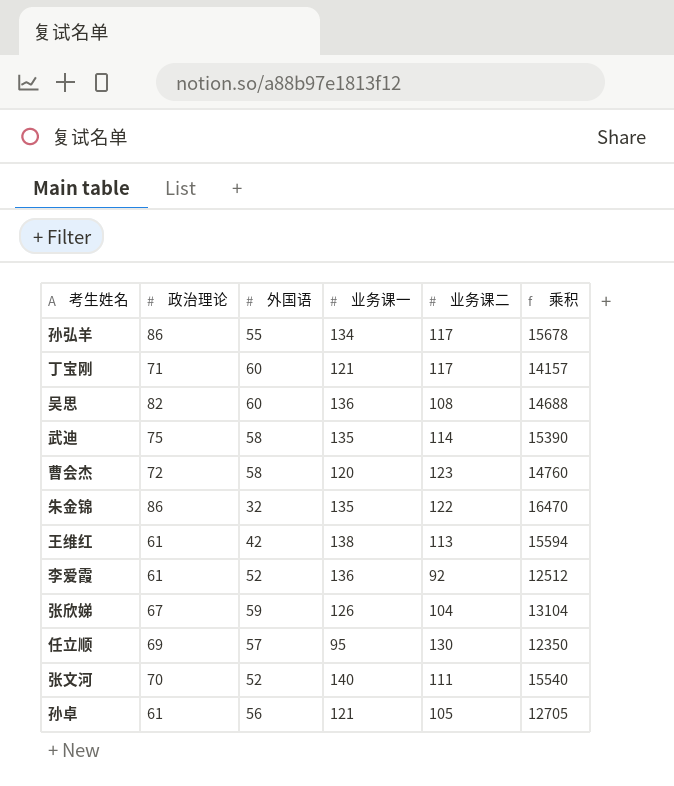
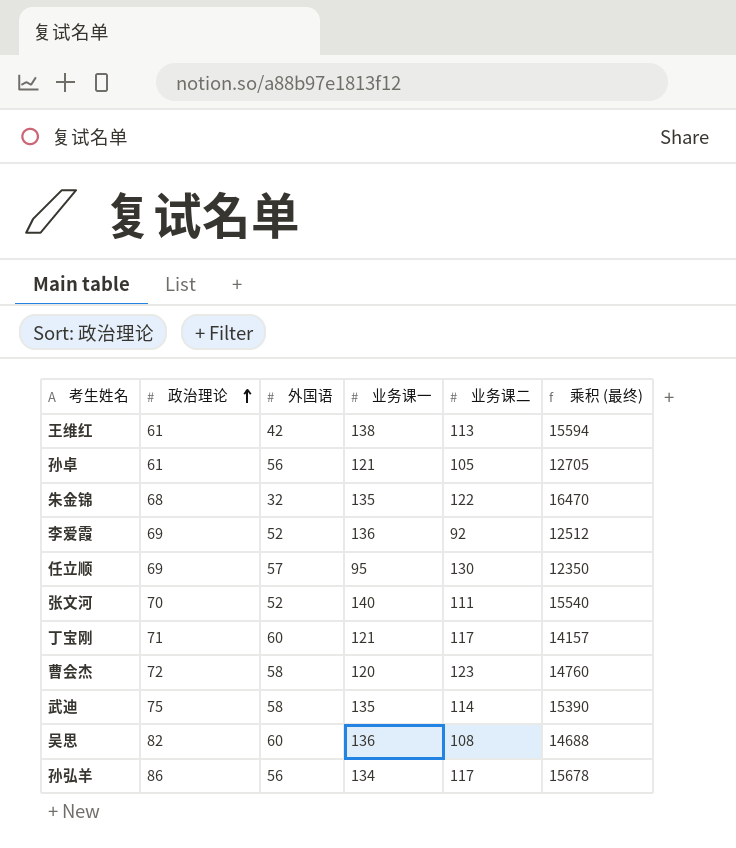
row order: none -> 政治理论 ascending
column name: 乘积 -> 乘积 (最终)
row 张欣娣: 67 | 59 | 126 | 104 | 13104 -> none
朱金锦 | 政治理论: 86 -> 68
李爱霞 | 政治理论: 61 -> 69
孙弘羊 | 外国语: 55 -> 56

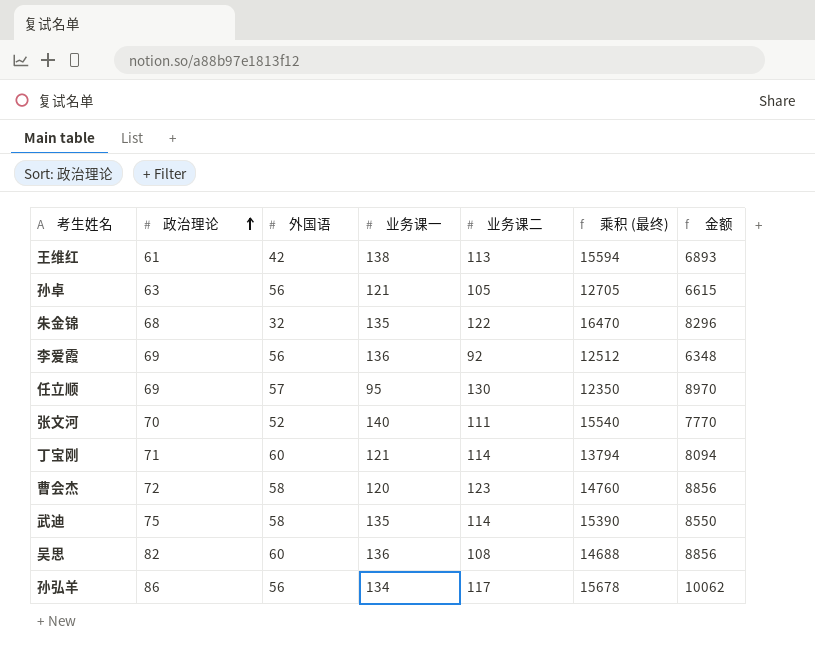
column 金额 | formula: none -> [政治理论] * [业务课二]
孙卓 | 政治理论: 61 -> 63
李爱霞 | 外国语: 52 -> 56
丁宝刚 | 业务课二: 117 -> 114
丁宝刚 | 乘积 (最终): 14157 -> 13794

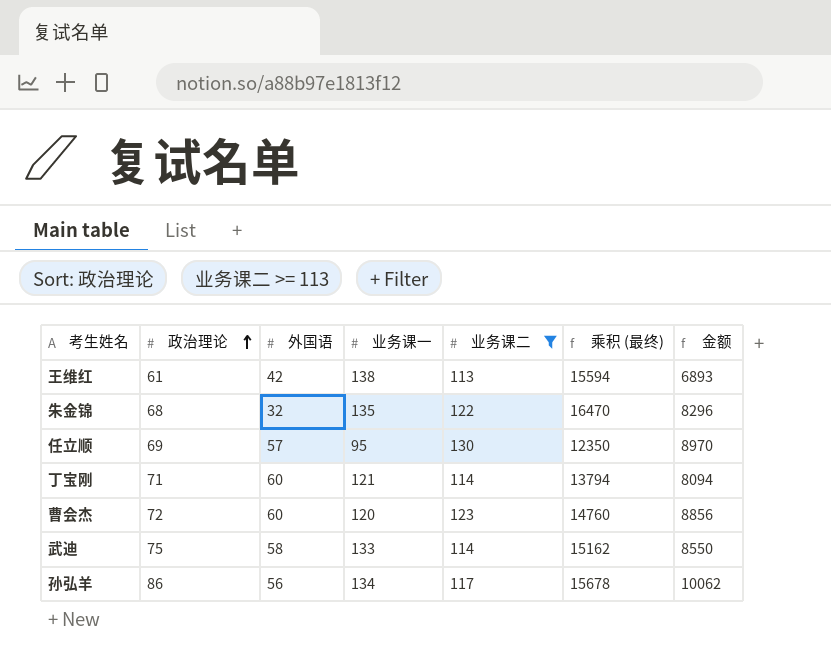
filter: none -> 业务课二 >= 113
曹会杰 | 外国语: 58 -> 60
武迪 | 业务课一: 135 -> 133
武迪 | 乘积 (最终): 15390 -> 15162

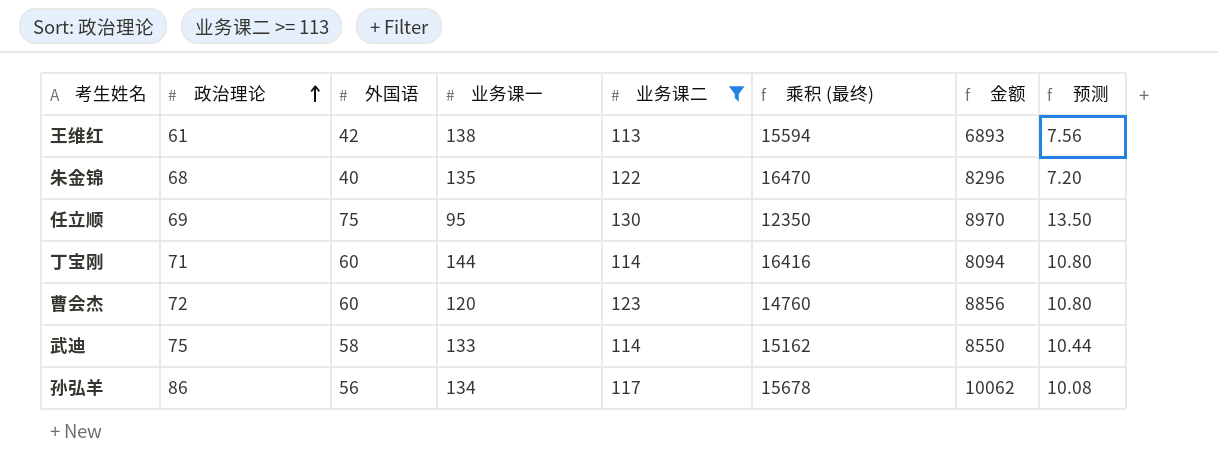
column 预测 | formula: none -> [外国语] * 0.18
朱金锦 | 外国语: 32 -> 40
任立顺 | 外国语: 57 -> 75
丁宝刚 | 业务课一: 121 -> 144
丁宝刚 | 乘积 (最终): 13794 -> 16416

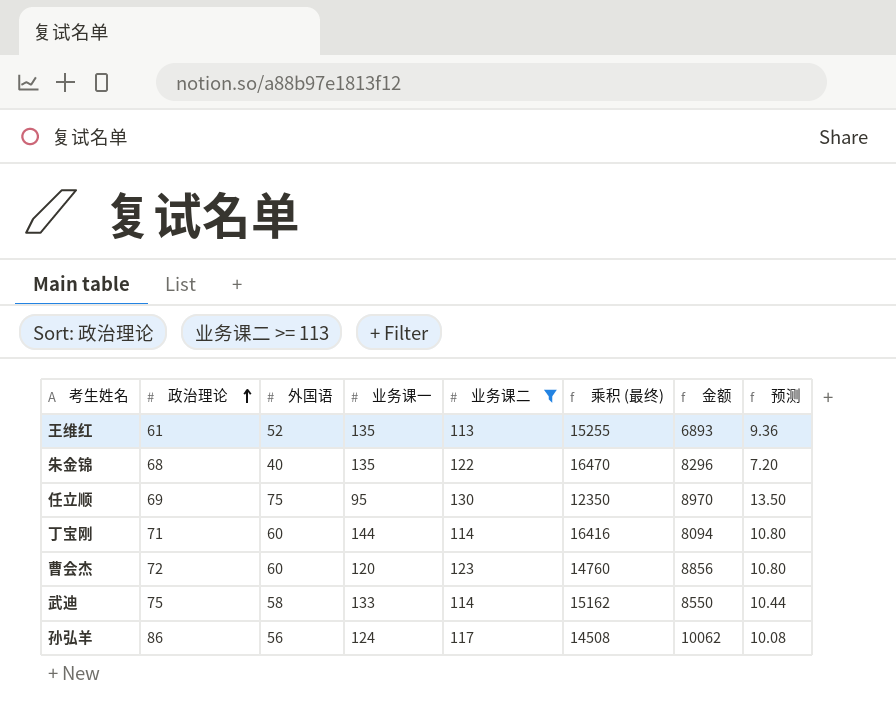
王维红 | 外国语: 42 -> 52
王维红 | 业务课一: 138 -> 135
王维红 | 乘积 (最终): 15594 -> 15255
王维红 | 预测: 7.56 -> 9.36
孙弘羊 | 业务课一: 134 -> 124
孙弘羊 | 乘积 (最终): 15678 -> 14508

